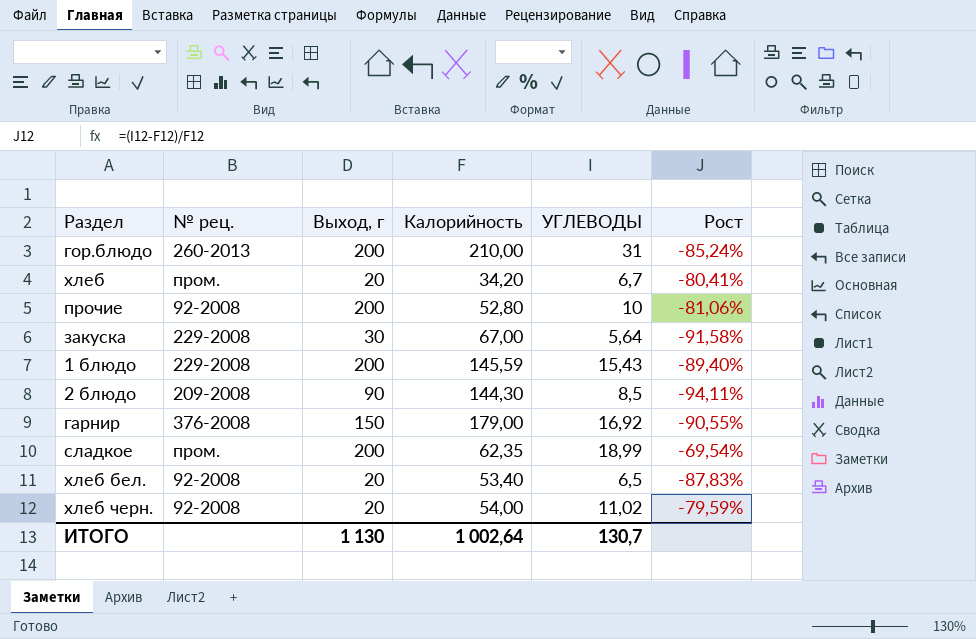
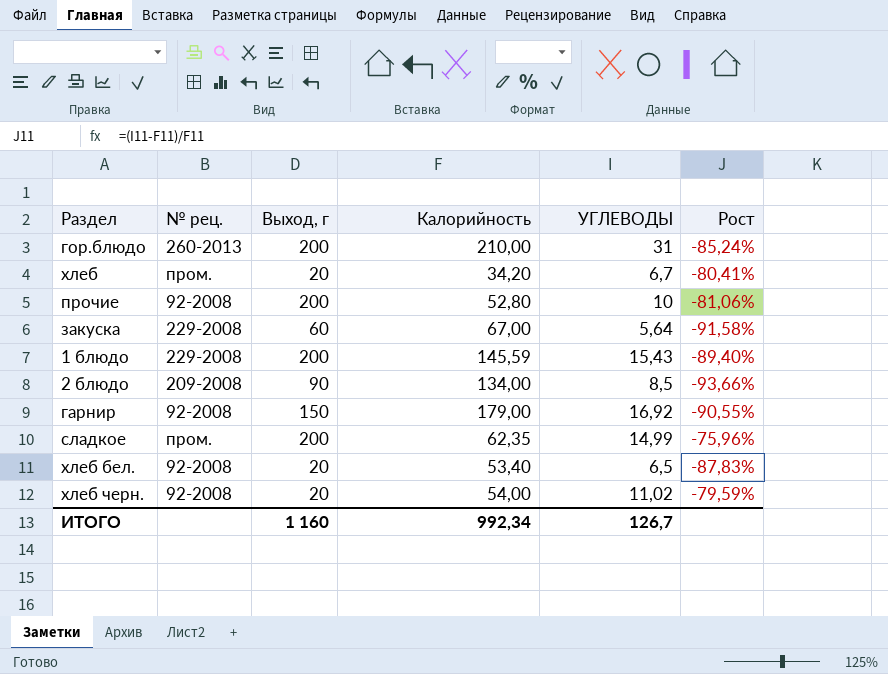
закуска | Выход, г: 30 -> 60
2 блюдо | Калорийность: 144,30 -> 134,00
2 блюдо | Рост: -94,11% -> -93,66%
гарнир | № рец.: 376-2008 -> 92-2008
сладкое | УГЛЕВОДЫ: 18,99 -> 14,99
сладкое | Рост: -69,54% -> -75,96%
ИТОГО | Выход, г: 1 130 -> 1 160
ИТОГО | Калорийность: 1 002,64 -> 992,34
ИТОГО | УГЛЕВОДЫ: 130,7 -> 126,7

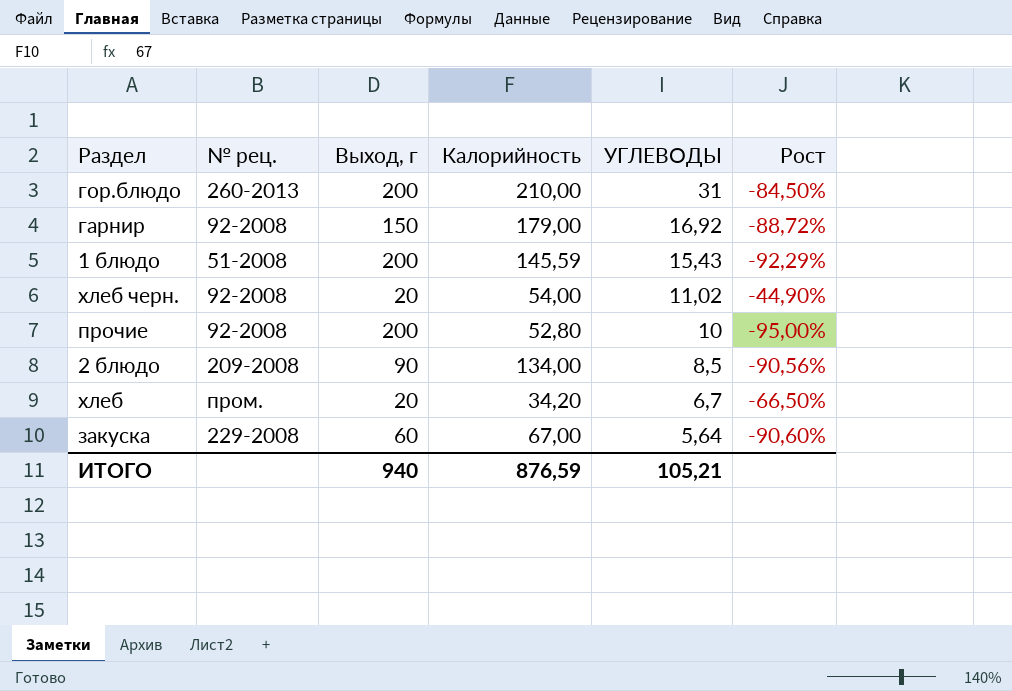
row order: none -> УГЛЕВОДЫ descending
column Рост | formula: ([УГЛЕВОДЫ] - [Калорийность]) / [Калорийность] -> ([УГЛЕВОДЫ] - [Выход, г]) / [Выход, г]
row сладкое: пром. | 200 | 62,35 | 14,99 | -75,96% -> none
row хлеб бел.: 92-2008 | 20 | 53,40 | 6,5 | -87,83% -> none
1 блюдо | № рец.: 229-2008 -> 51-2008
ИТОГО | Выход, г: 1 160 -> 940
ИТОГО | Калорийность: 992,34 -> 876,59
ИТОГО | УГЛЕВОДЫ: 126,7 -> 105,21

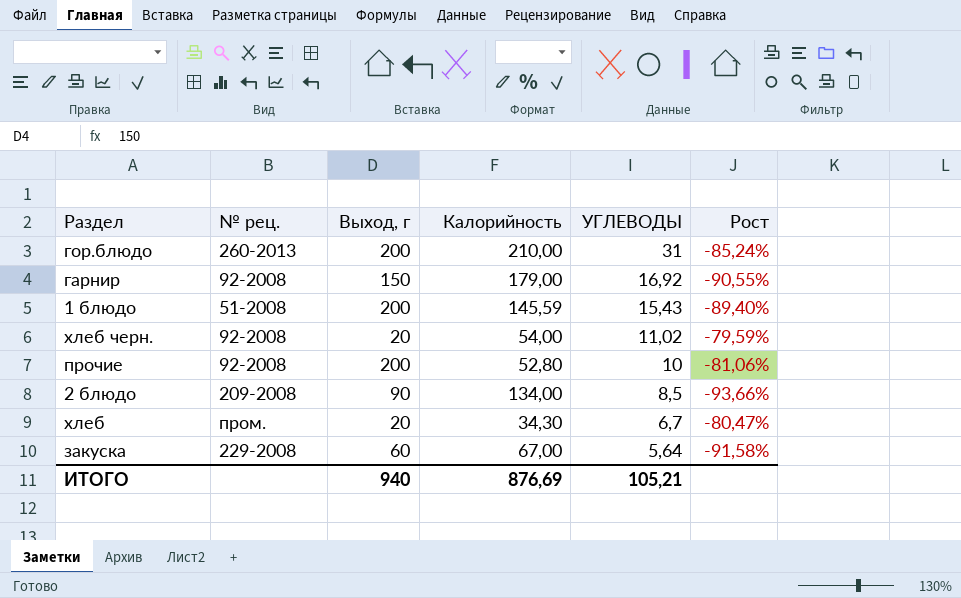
column Рост | formula: ([УГЛЕВОДЫ] - [Выход, г]) / [Выход, г] -> ([УГЛЕВОДЫ] - [Калорийность]) / [Калорийность]
хлеб | Калорийность: 34,20 -> 34,30
ИТОГО | Калорийность: 876,59 -> 876,69

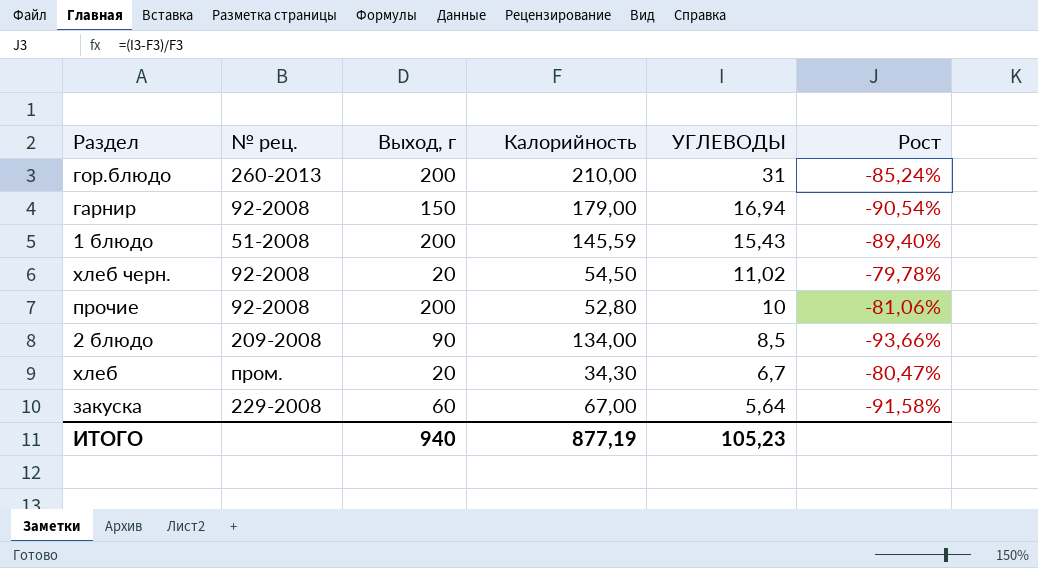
гарнир | УГЛЕВОДЫ: 16,92 -> 16,94
гарнир | Рост: -90,55% -> -90,54%
хлеб черн. | Калорийность: 54,00 -> 54,50
хлеб черн. | Рост: -79,59% -> -79,78%
ИТОГО | Калорийность: 876,69 -> 877,19
ИТОГО | УГЛЕВОДЫ: 105,21 -> 105,23

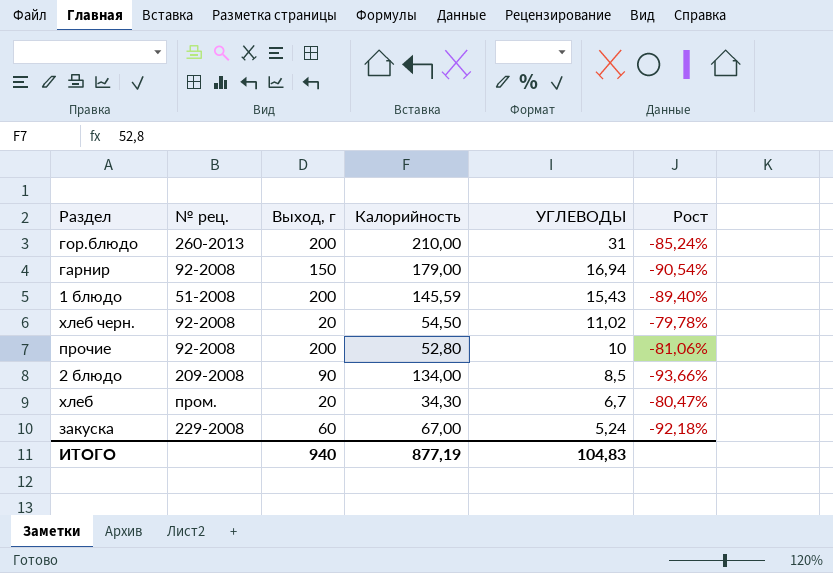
закуска | УГЛЕВОДЫ: 5,64 -> 5,24
закуска | Рост: -91,58% -> -92,18%
ИТОГО | УГЛЕВОДЫ: 105,23 -> 104,83

